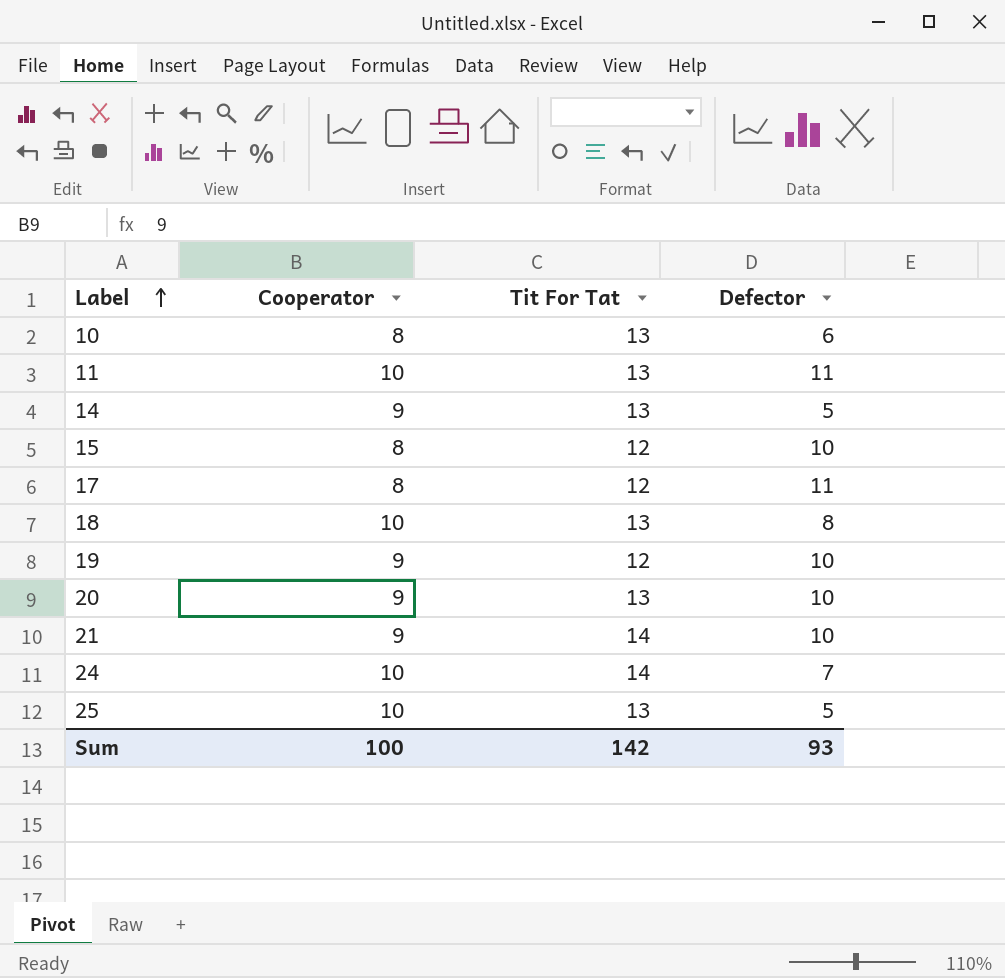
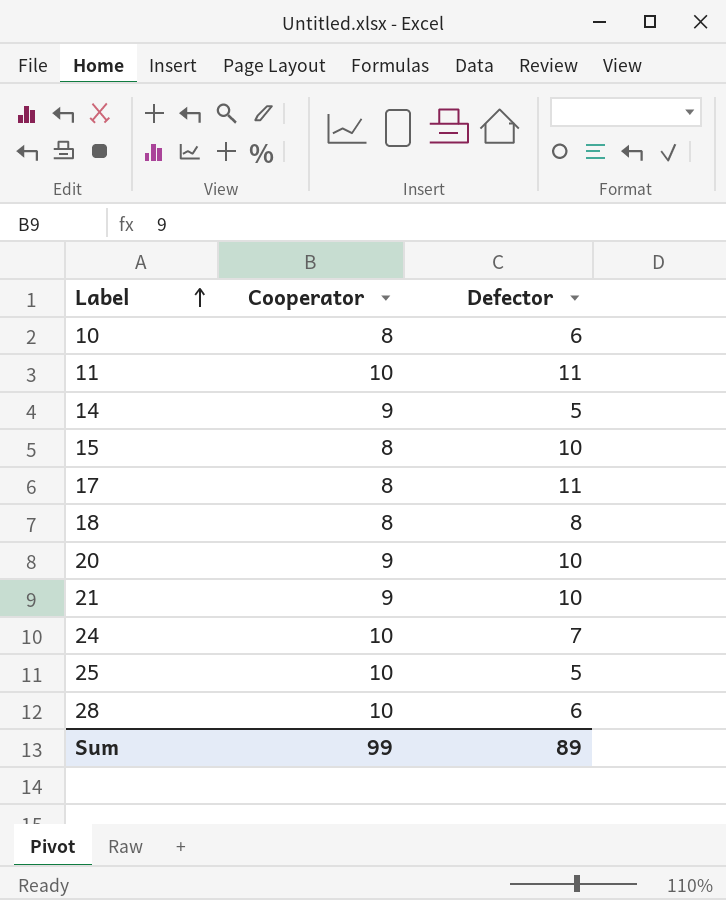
column Tit For Tat | position: 3 -> none
row 19: 9 | 12 | 10 -> none
18 | Cooperator: 10 -> 8
row 28: none -> 10 | 6
Sum | Cooperator: 100 -> 99
Sum | Defector: 93 -> 89

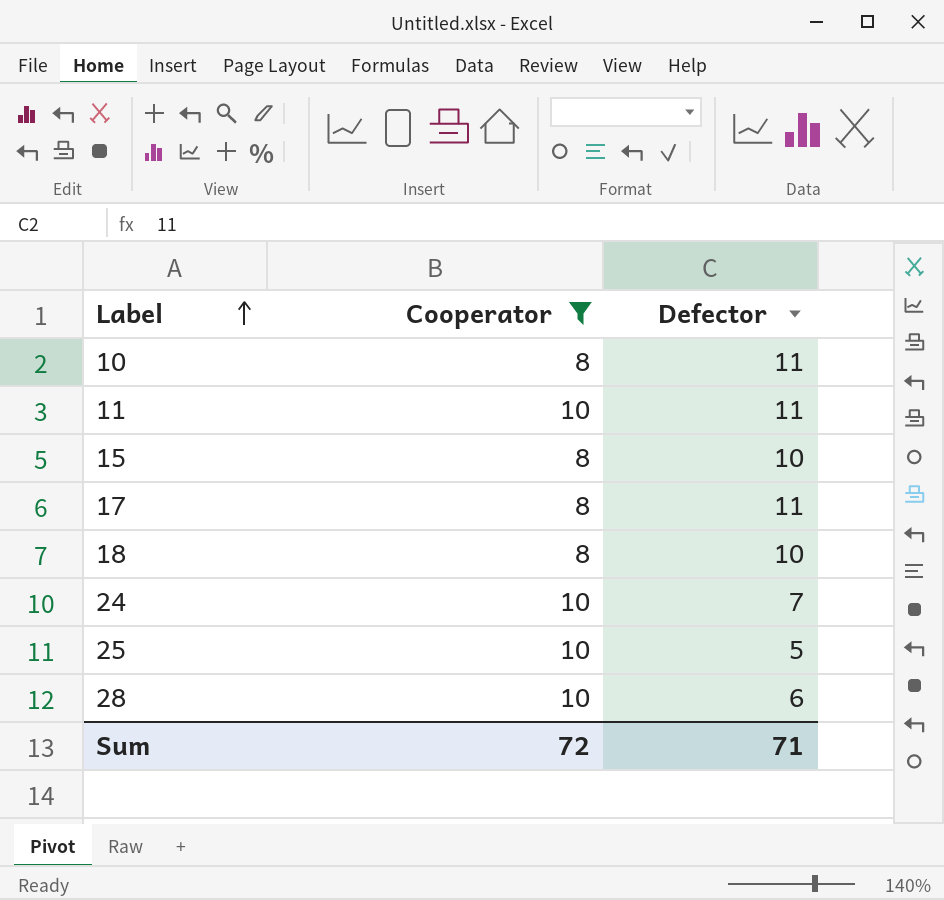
filter: none -> Cooperator != 9
10 | Defector: 6 -> 11
18 | Defector: 8 -> 10
Sum | Cooperator: 99 -> 72
Sum | Defector: 89 -> 71

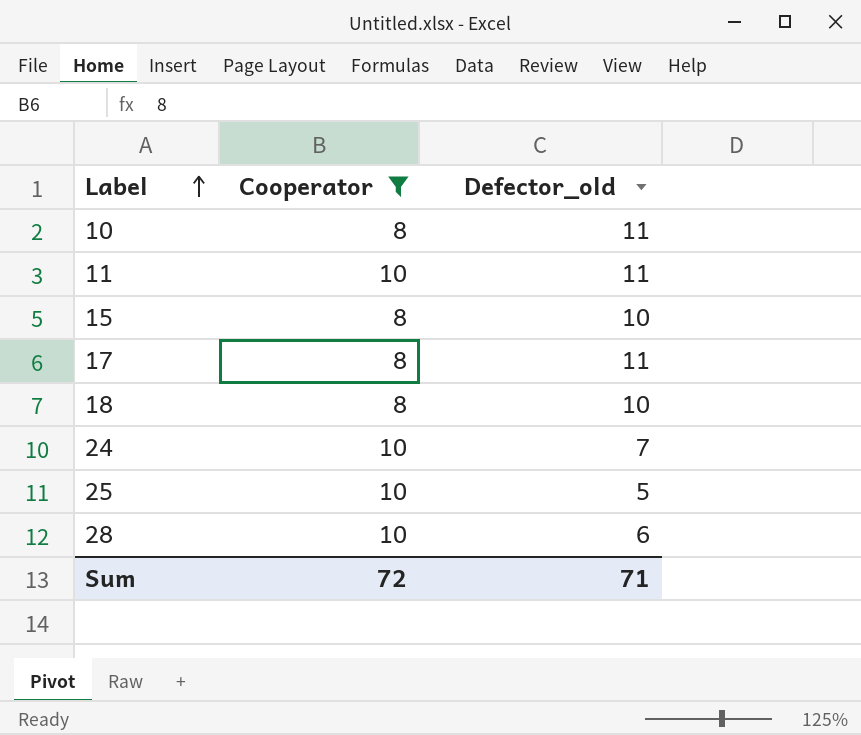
column name: Defector -> Defector_old

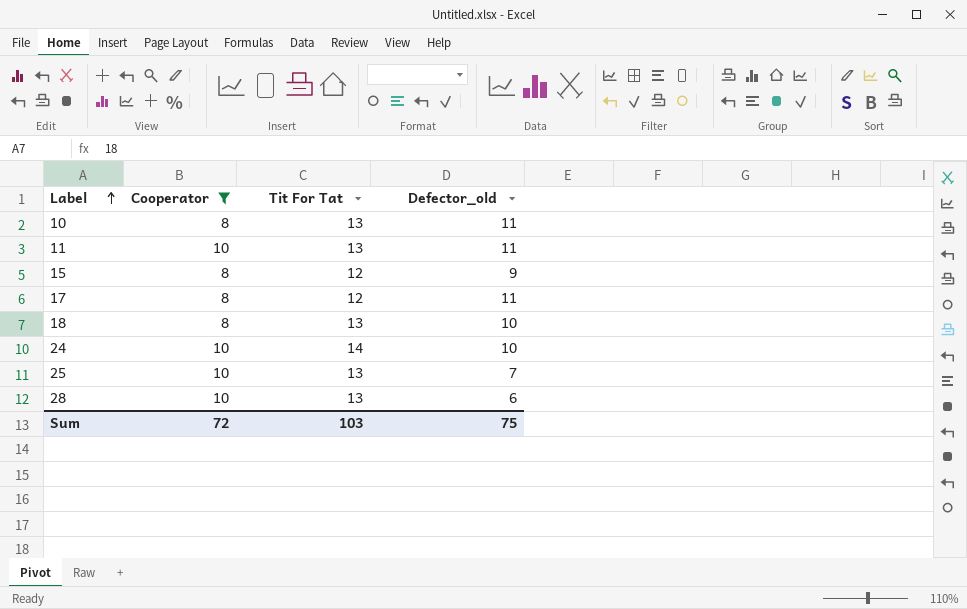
column Tit For Tat | position: none -> 3
15 | Defector_old: 10 -> 9
24 | Defector_old: 7 -> 10
25 | Defector_old: 5 -> 7
Sum | Defector_old: 71 -> 75

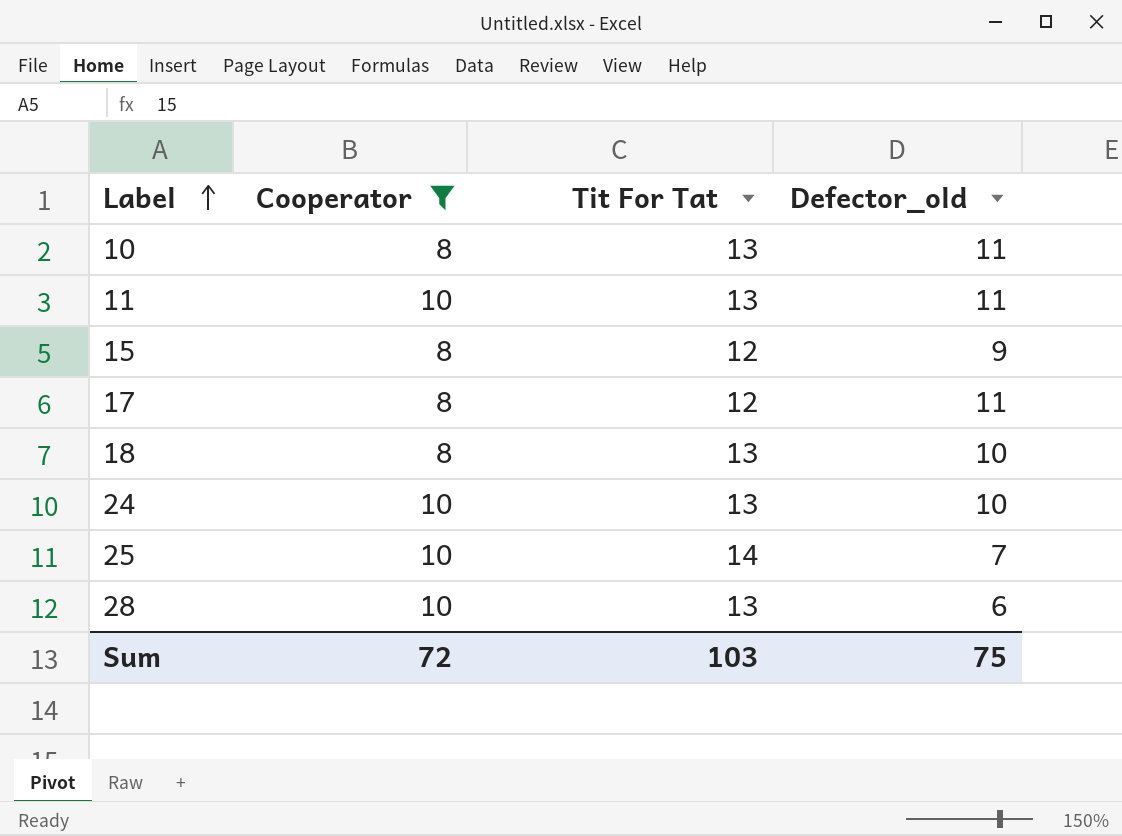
24 | Tit For Tat: 14 -> 13
25 | Tit For Tat: 13 -> 14

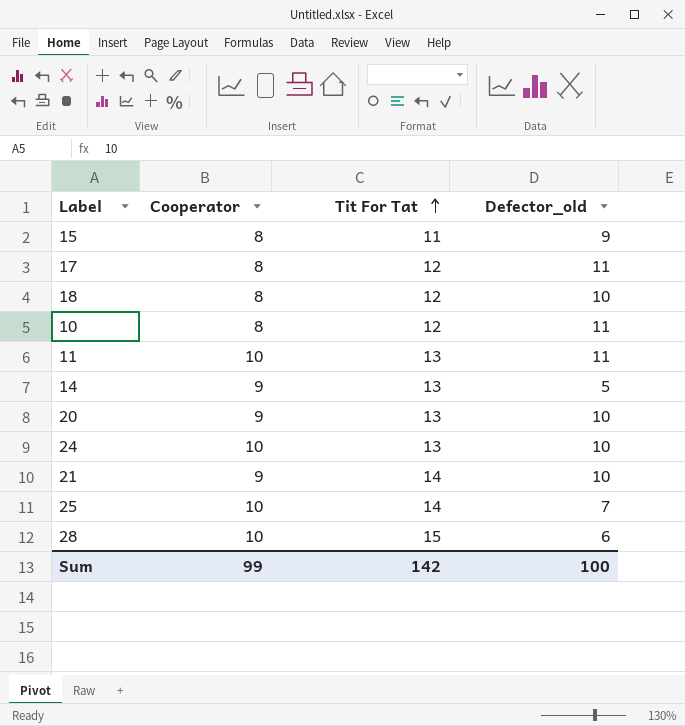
filter: Cooperator != 9 -> none
row order: Label ascending -> Tit For Tat ascending
15 | Tit For Tat: 12 -> 11
18 | Tit For Tat: 13 -> 12
10 | Tit For Tat: 13 -> 12
28 | Tit For Tat: 13 -> 15
Sum | Cooperator: 72 -> 99
Sum | Tit For Tat: 103 -> 142
Sum | Defector_old: 75 -> 100

